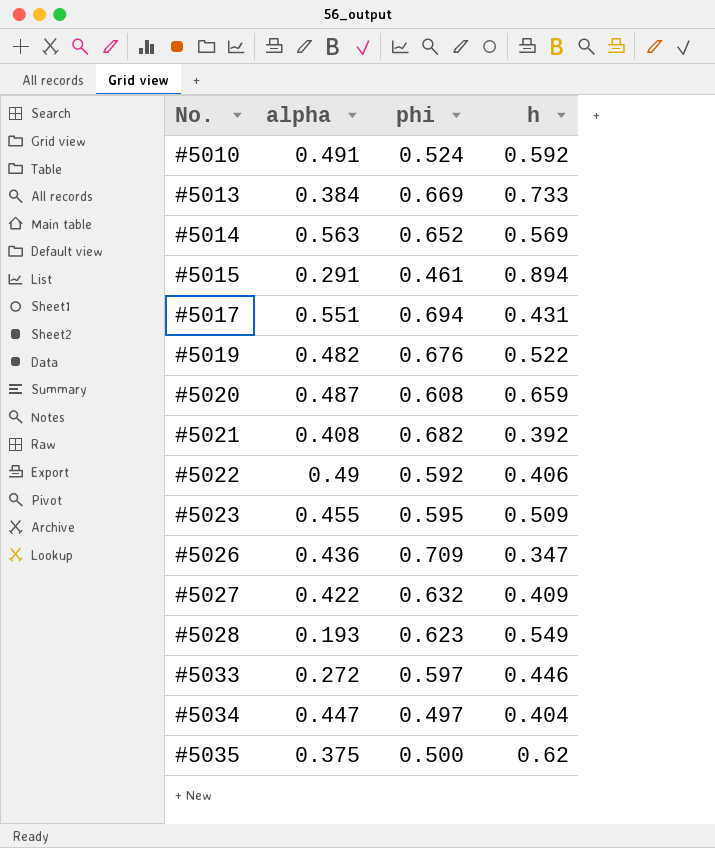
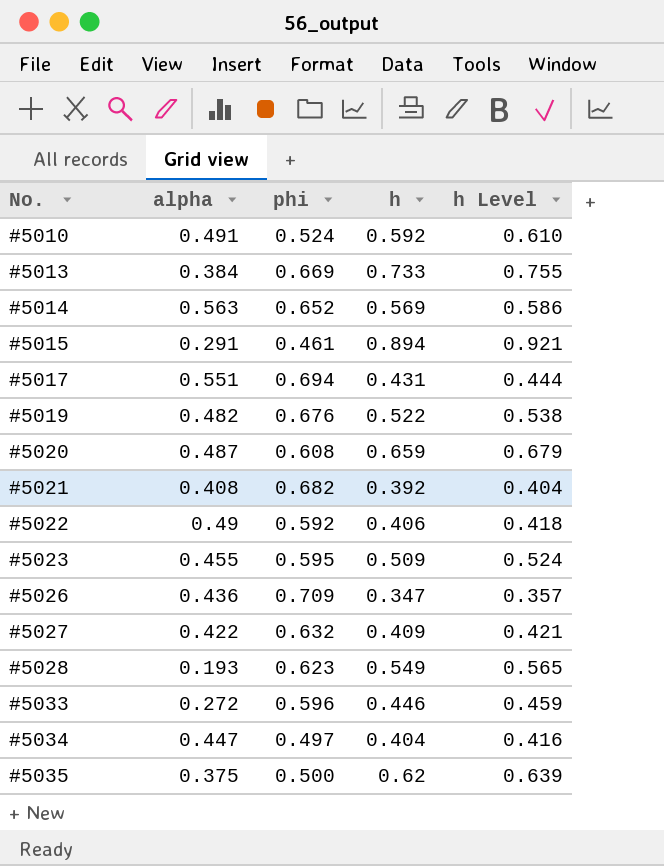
column h Level | formula: none -> [h] * 1.03
#5033 | phi: 0.597 -> 0.596

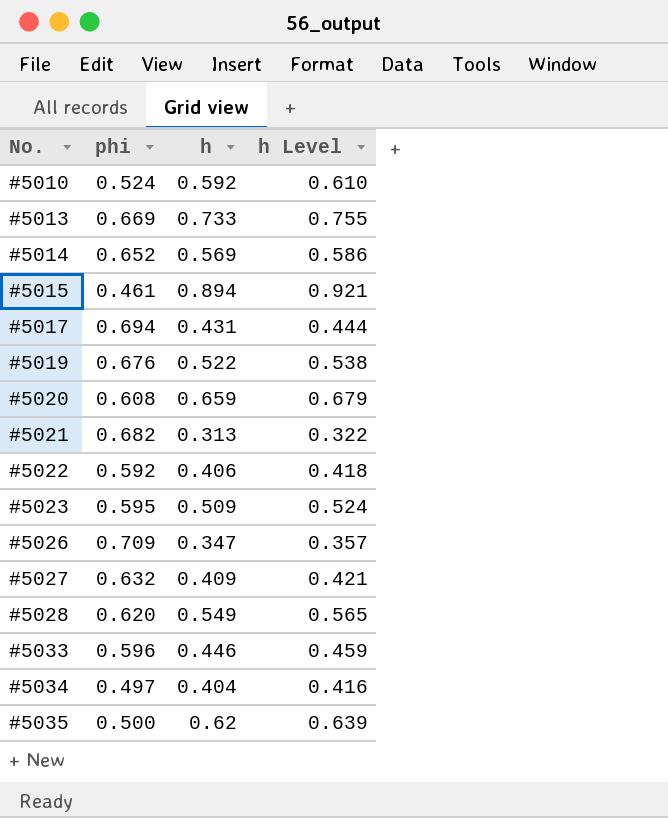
column alpha | position: 2 -> none
#5021 | h: 0.392 -> 0.313
#5021 | h Level: 0.404 -> 0.322
#5028 | phi: 0.623 -> 0.620

